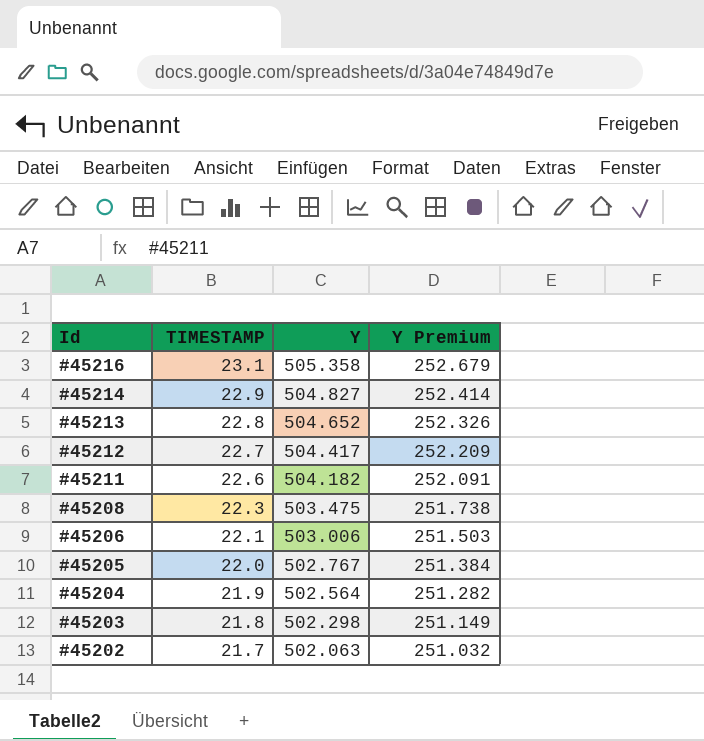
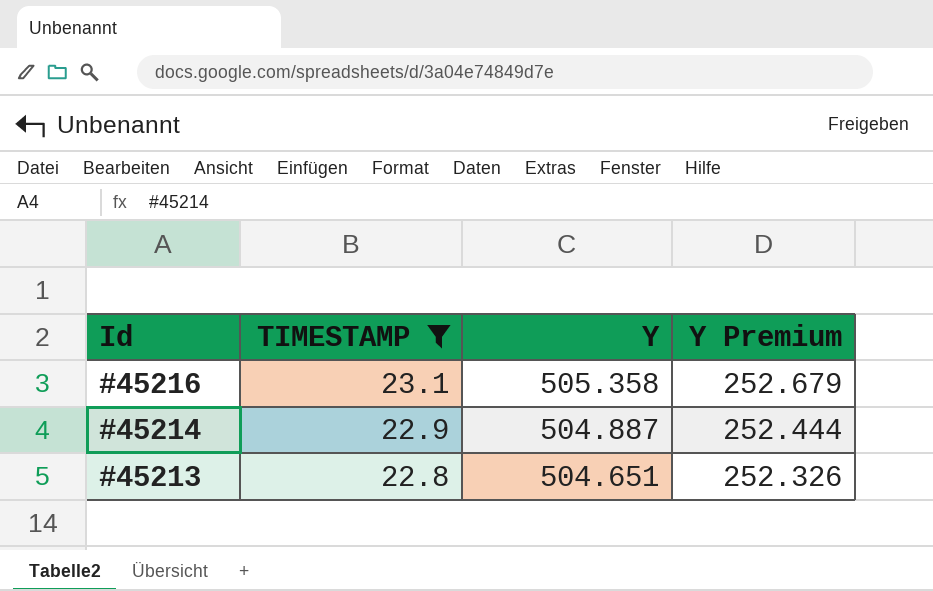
filter: none -> TIMESTAMP >= 22.8
#45214 | Y: 504.827 -> 504.887
#45214 | Y Premium: 252.414 -> 252.444
#45213 | Y: 504.652 -> 504.651

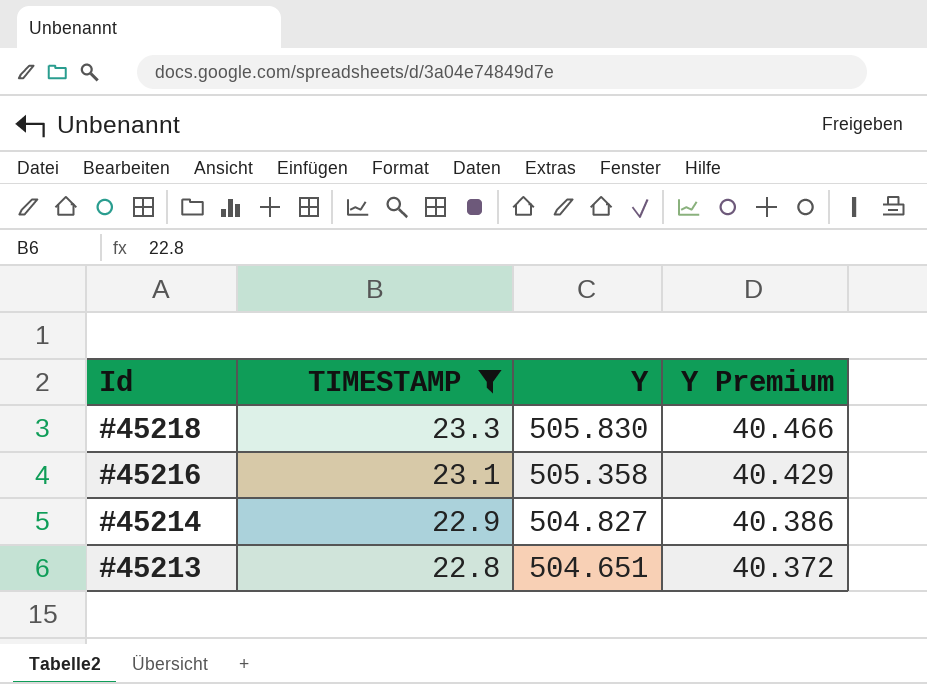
column Y Premium | formula: [Y] * 0.5 -> [Y] * 0.08
row #45218: none -> 23.3 | 505.830 | 40.466
#45214 | Y: 504.887 -> 504.827

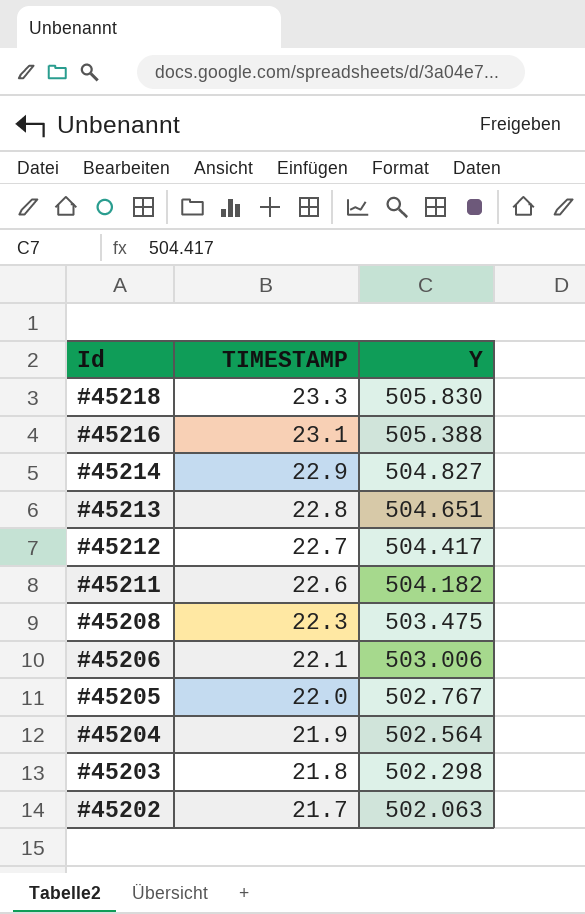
filter: TIMESTAMP >= 22.8 -> none
column Y Premium | formula: [Y] * 0.08 -> none
#45216 | Y: 505.358 -> 505.388

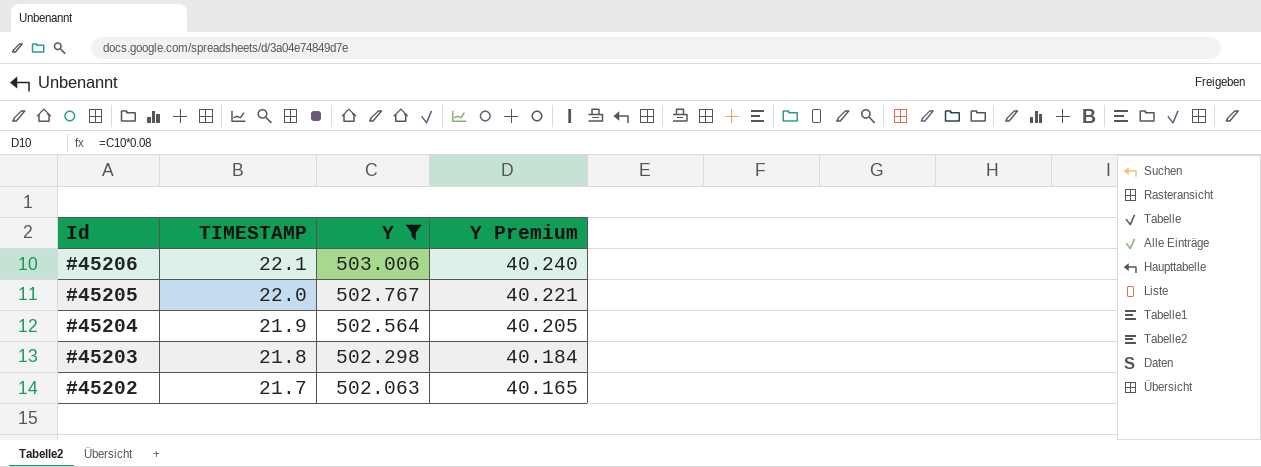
filter: none -> Y <= 503.006
column Y Premium | formula: none -> [Y] * 0.08

